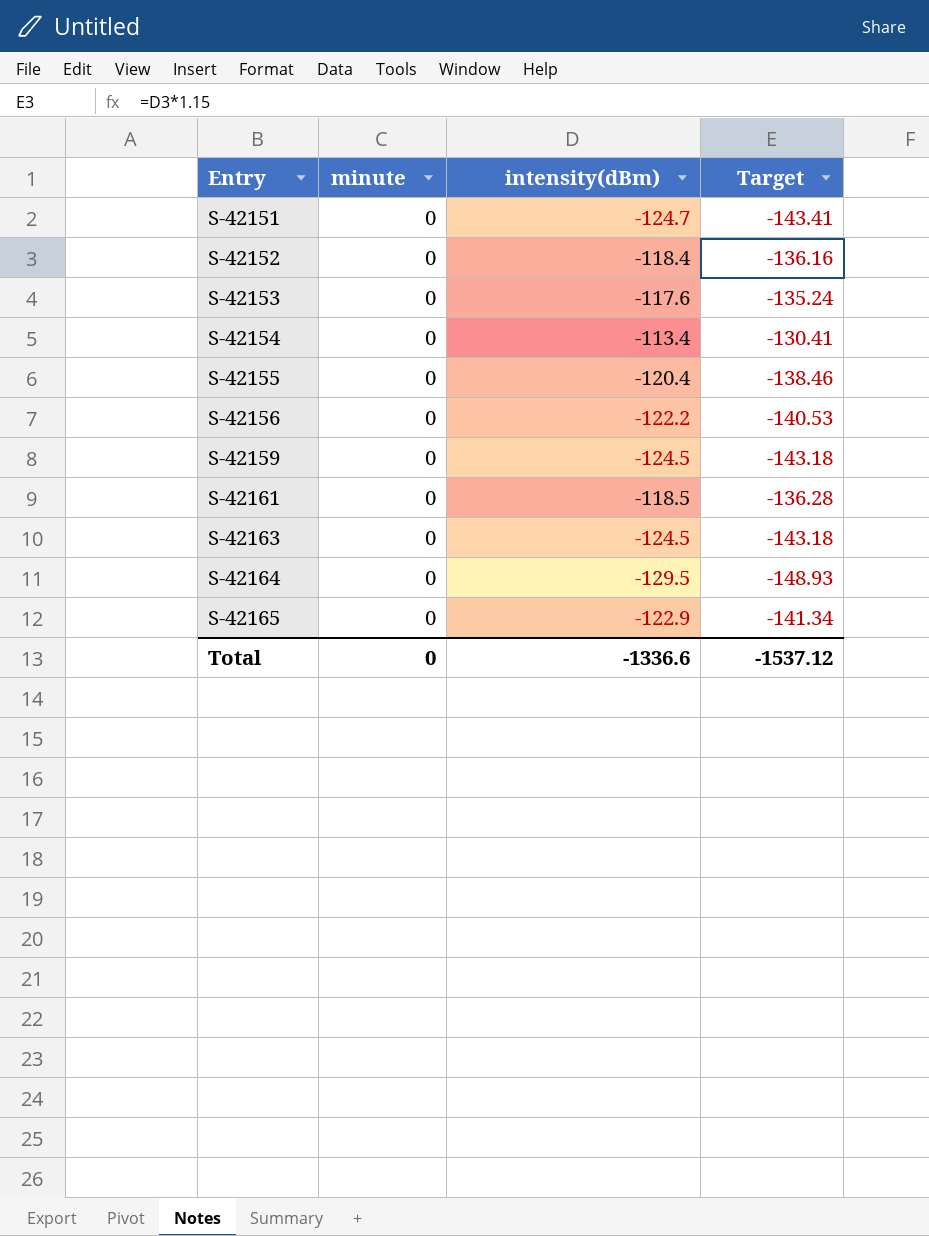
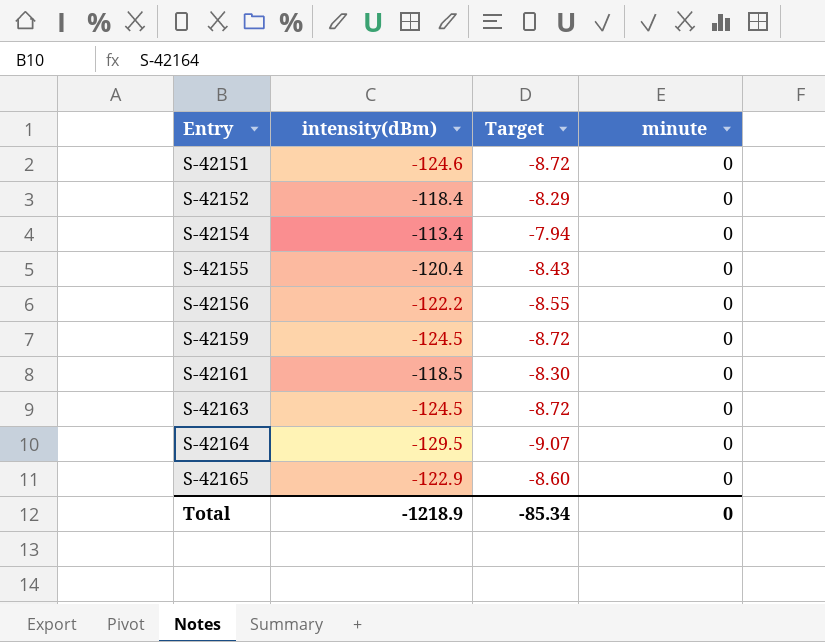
column Target | formula: [intensity(dBm)] * 1.15 -> [intensity(dBm)] * 0.07
column minute | position: 2 -> 4
row S-42153: 0 | -117.6 | -135.24 -> none
S-42151 | intensity(dBm): -124.7 -> -124.6
Total | intensity(dBm): -1336.6 -> -1218.9
Total | Target: -1537.12 -> -85.34

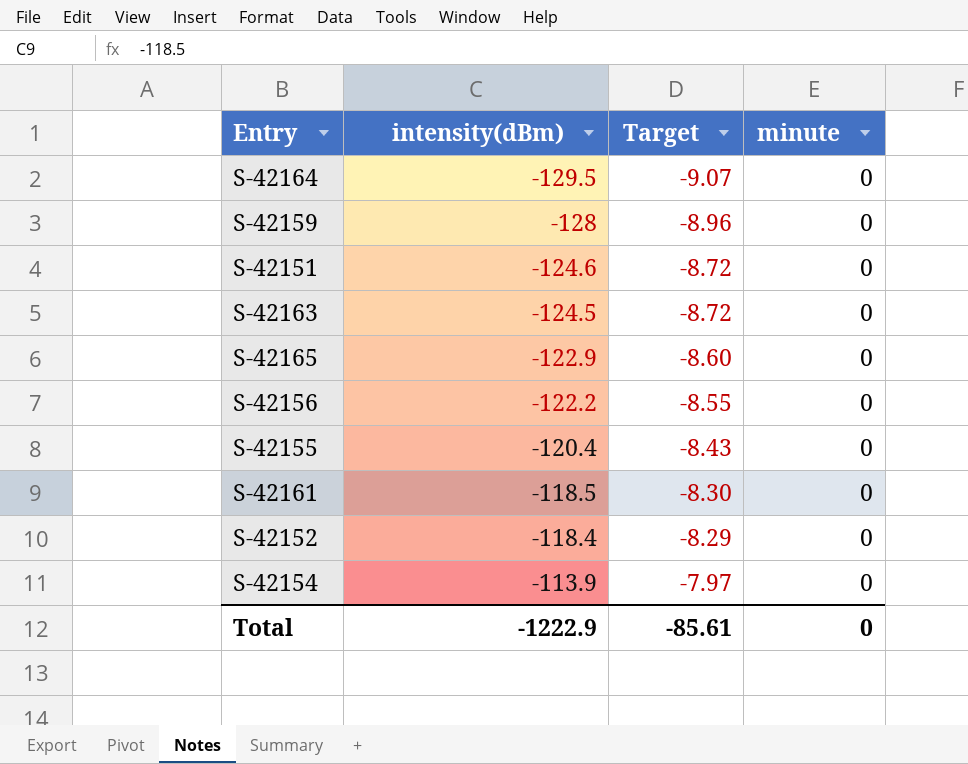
row order: Entry ascending -> intensity(dBm) ascending
S-42159 | intensity(dBm): -124.5 -> -128
S-42159 | Target: -8.72 -> -8.96
S-42154 | intensity(dBm): -113.4 -> -113.9
S-42154 | Target: -7.94 -> -7.97
Total | intensity(dBm): -1218.9 -> -1222.9
Total | Target: -85.34 -> -85.61

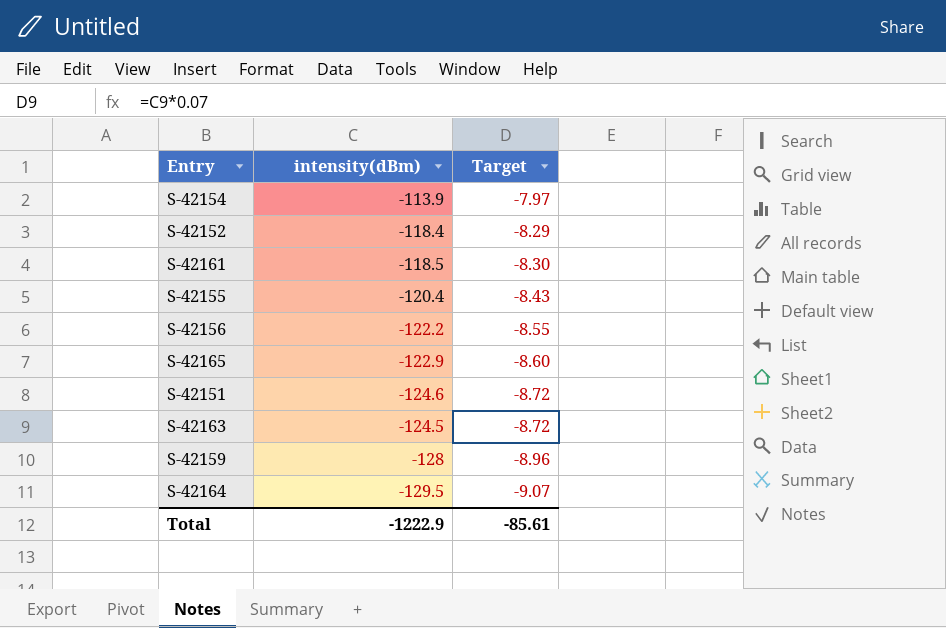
row order: intensity(dBm) ascending -> Target descending
column minute | position: 4 -> none

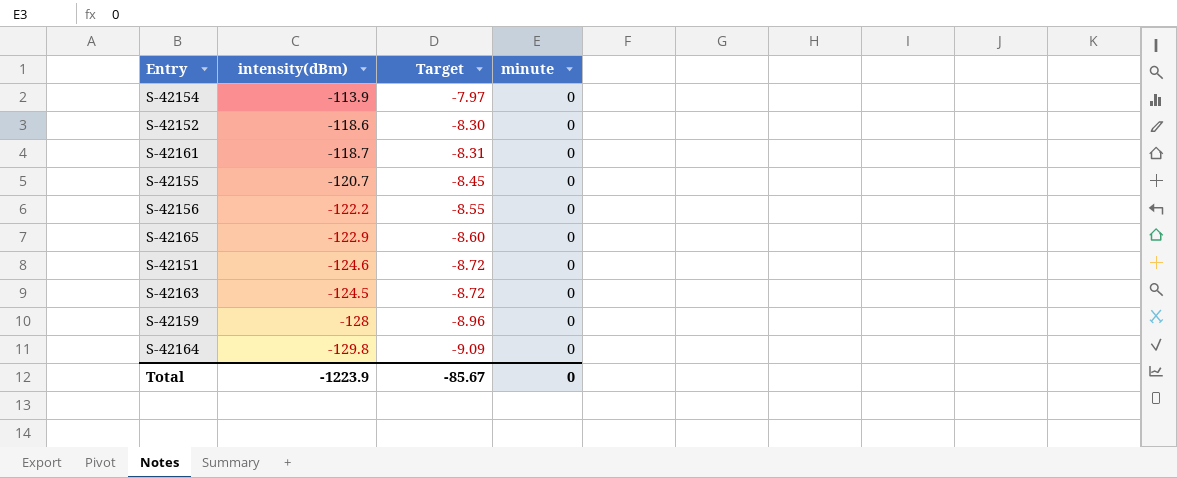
column minute | position: none -> 4
S-42152 | intensity(dBm): -118.4 -> -118.6
S-42152 | Target: -8.29 -> -8.30
S-42161 | intensity(dBm): -118.5 -> -118.7
S-42161 | Target: -8.30 -> -8.31
S-42155 | intensity(dBm): -120.4 -> -120.7
S-42155 | Target: -8.43 -> -8.45
S-42164 | intensity(dBm): -129.5 -> -129.8
S-42164 | Target: -9.07 -> -9.09
Total | intensity(dBm): -1222.9 -> -1223.9
Total | Target: -85.61 -> -85.67

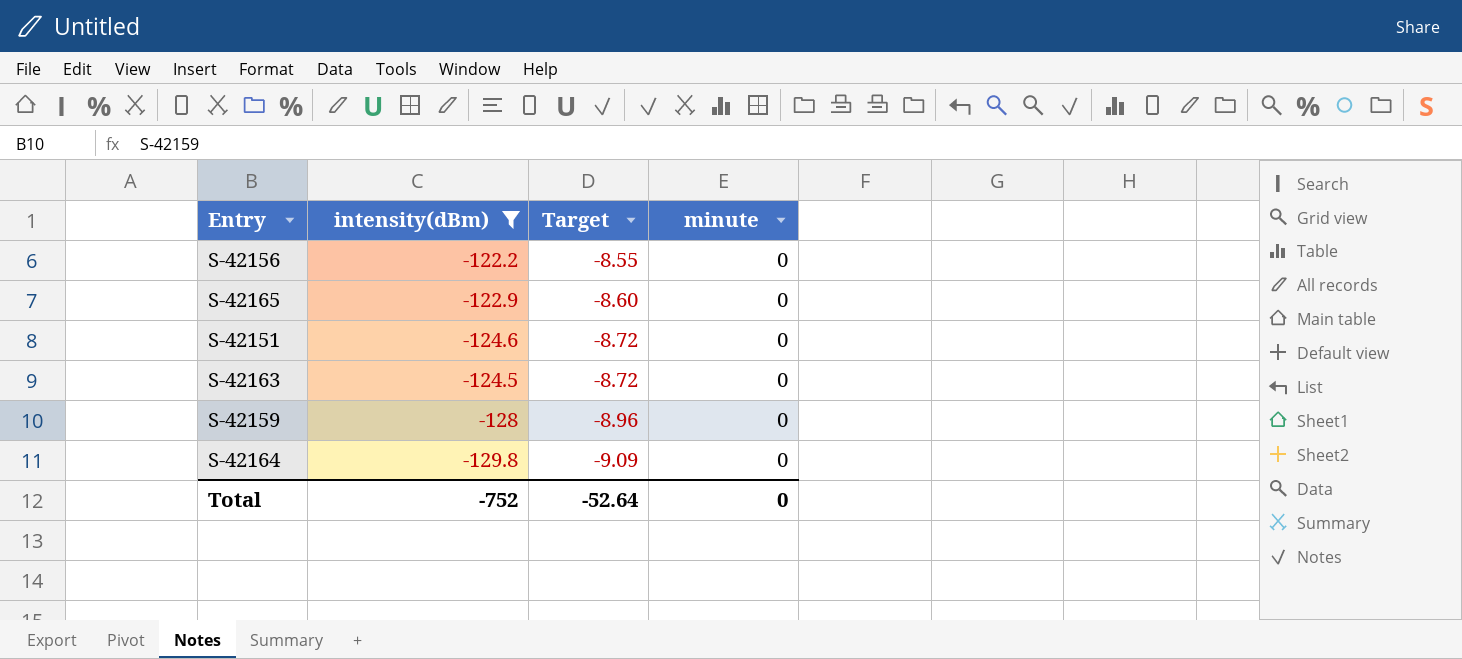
filter: none -> intensity(dBm) <= -122.2
Total | intensity(dBm): -1223.9 -> -752
Total | Target: -85.67 -> -52.64

